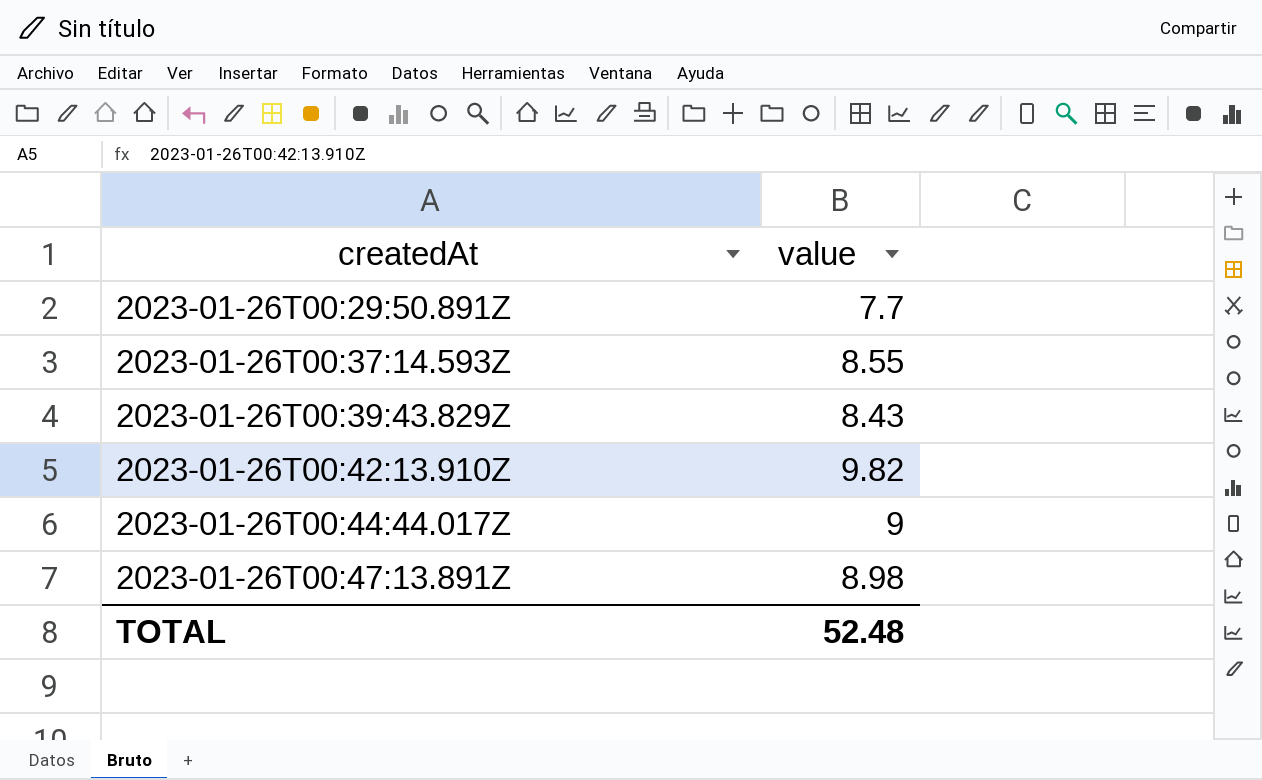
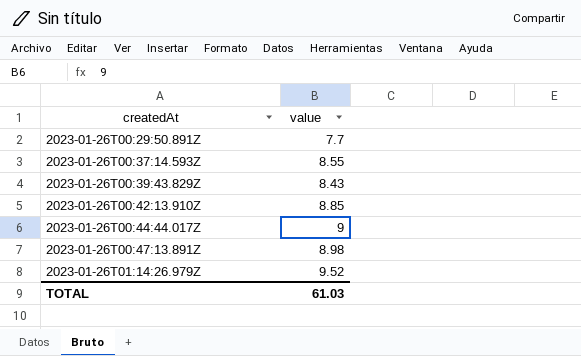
2023-01-26T00:42:13.910Z | value: 9.82 -> 8.85
row 2023-01-26T01:14:26.979Z: none -> 9.52
TOTAL | value: 52.48 -> 61.03

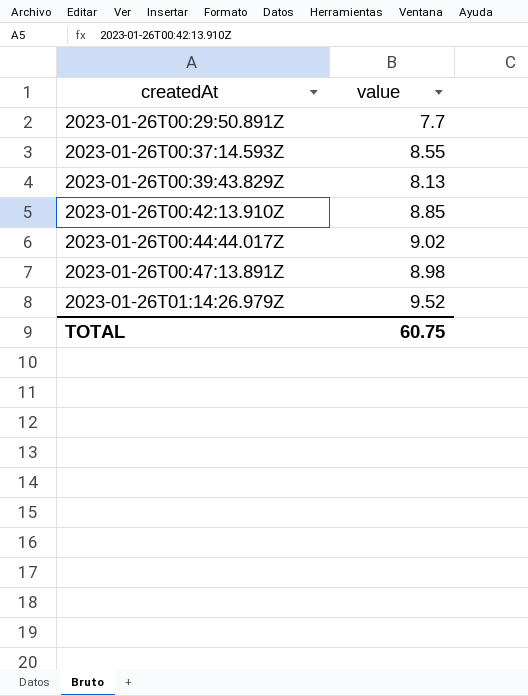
2023-01-26T00:39:43.829Z | value: 8.43 -> 8.13
2023-01-26T00:44:44.017Z | value: 9 -> 9.02
TOTAL | value: 61.03 -> 60.75

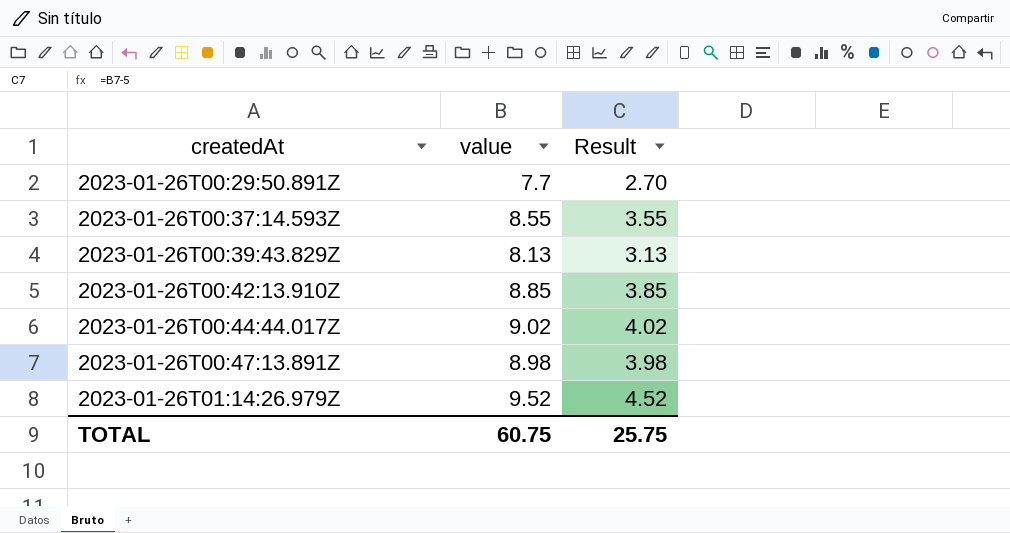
column Result | formula: none -> [value] - 5

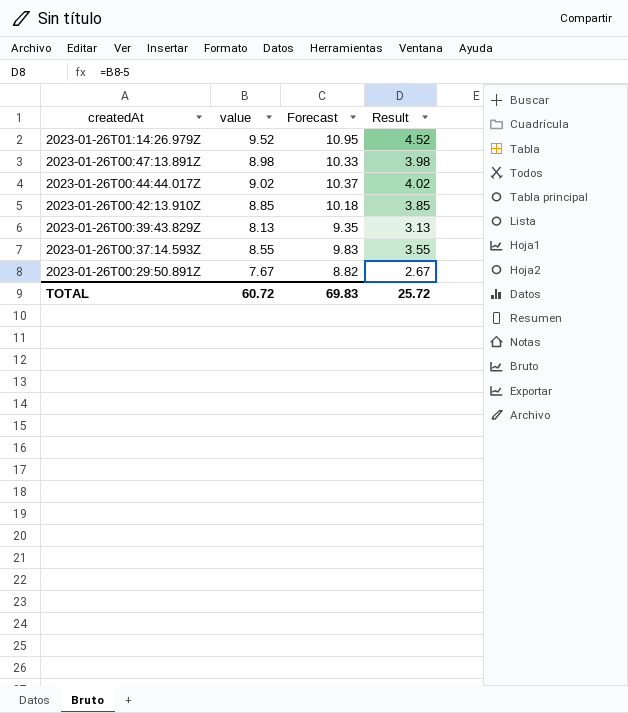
row order: createdAt ascending -> createdAt descending
column Forecast | formula: none -> [value] * 1.15
2023-01-26T00:29:50.891Z | value: 7.7 -> 7.67
2023-01-26T00:29:50.891Z | Result: 2.70 -> 2.67
TOTAL | value: 60.75 -> 60.72
TOTAL | Result: 25.75 -> 25.72

